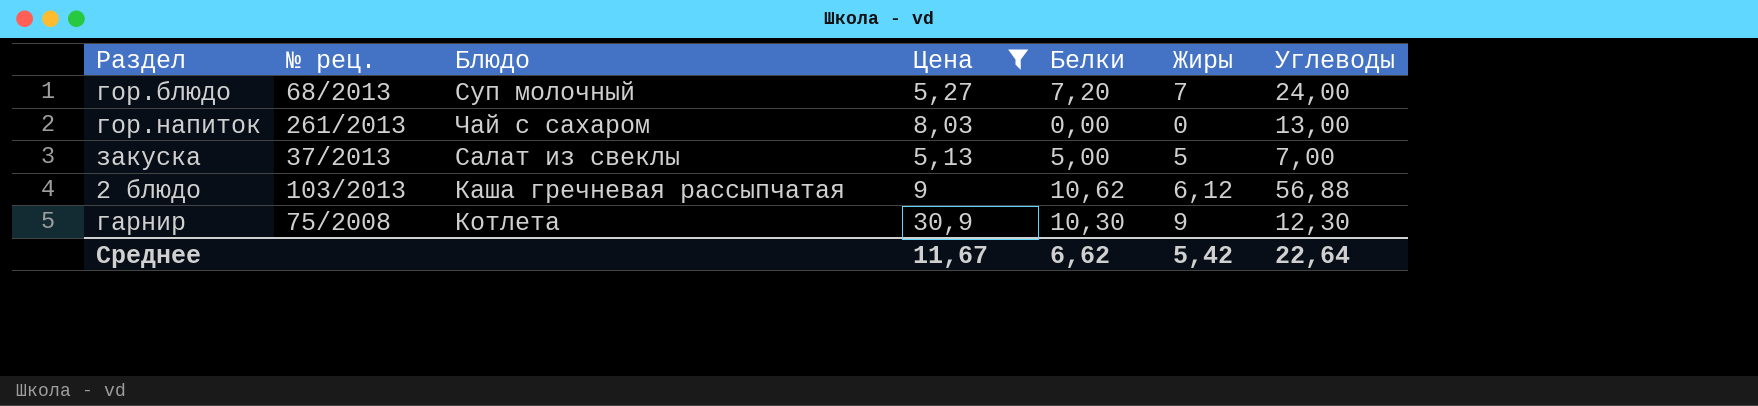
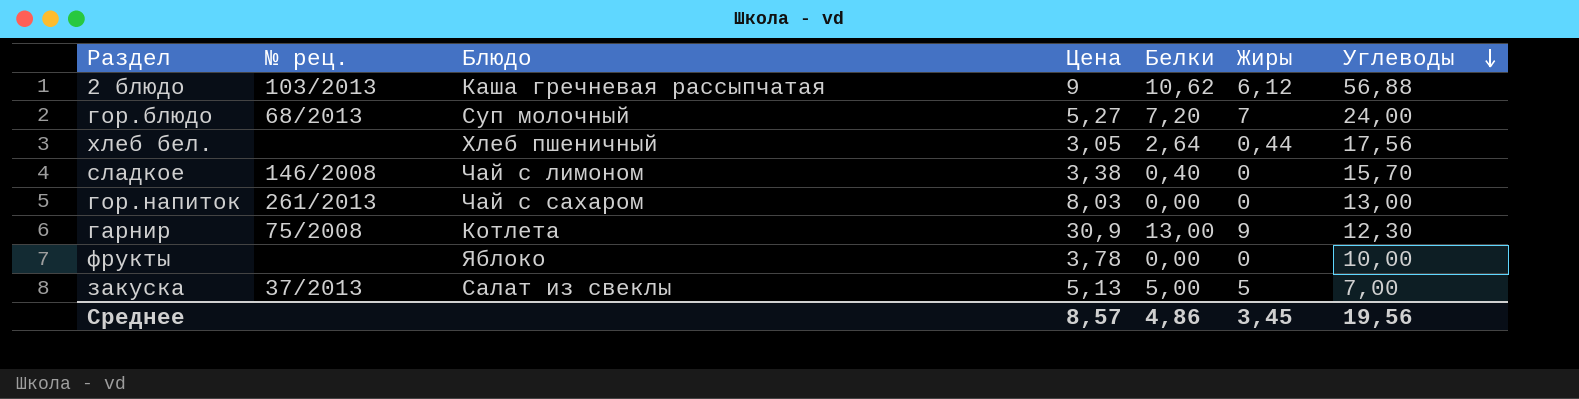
filter: Цена >= 5,13 -> none
row order: none -> Углеводы descending
гарнир | Белки: 10,30 -> 13,00
Среднее | Цена: 11,67 -> 8,57
Среднее | Белки: 6,62 -> 4,86
Среднее | Жиры: 5,42 -> 3,45
Среднее | Углеводы: 22,64 -> 19,56

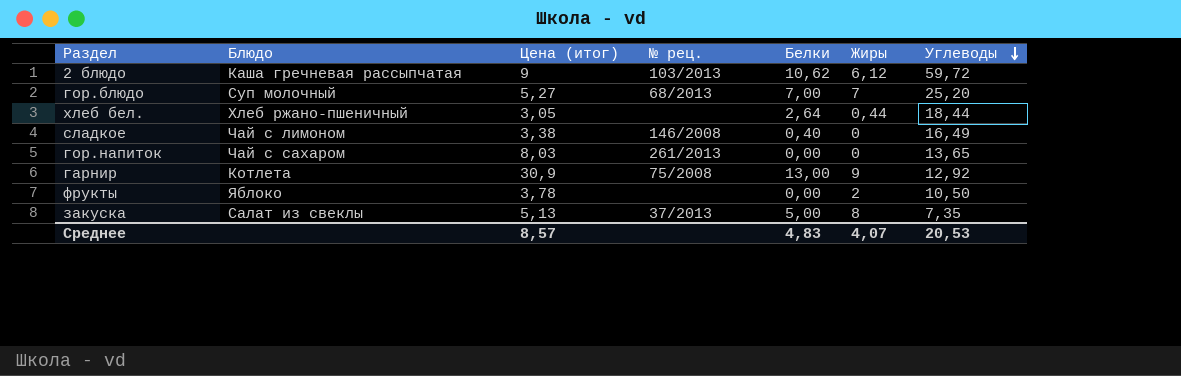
column name: Цена -> Цена (итог)
column № рец. | position: 2 -> 4
2 блюдо | Углеводы: 56,88 -> 59,72
гор.блюдо | Белки: 7,20 -> 7,00
гор.блюдо | Углеводы: 24,00 -> 25,20
хлеб бел. | Блюдо: Хлеб пшеничный -> Хлеб ржано-пшеничный
хлеб бел. | Углеводы: 17,56 -> 18,44
сладкое | Углеводы: 15,70 -> 16,49
гор.напиток | Углеводы: 13,00 -> 13,65
гарнир | Углеводы: 12,30 -> 12,92
фрукты | Жиры: 0 -> 2
фрукты | Углеводы: 10,00 -> 10,50
закуска | Жиры: 5 -> 8
закуска | Углеводы: 7,00 -> 7,35
Среднее | Белки: 4,86 -> 4,83
Среднее | Жиры: 3,45 -> 4,07
Среднее | Углеводы: 19,56 -> 20,53

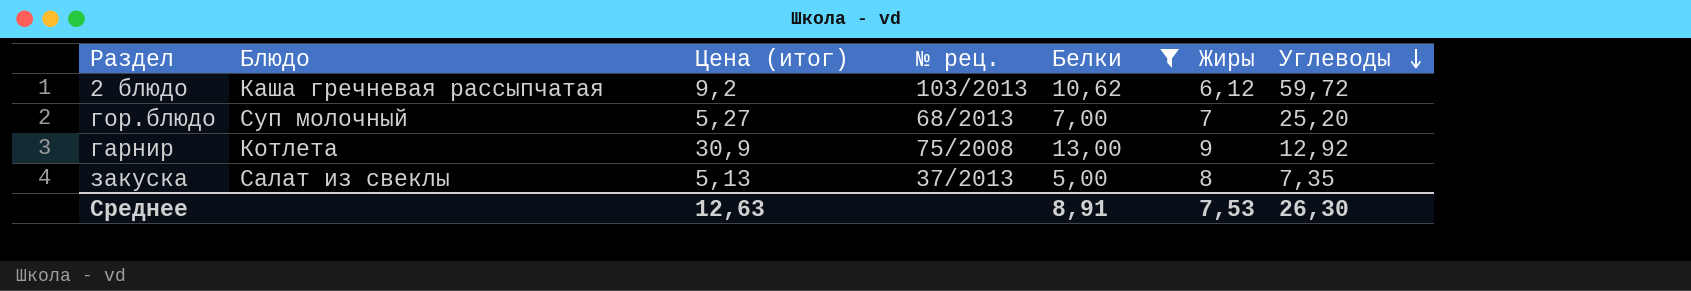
filter: none -> Белки >= 5,00
2 блюдо | Цена (итог): 9 -> 9,2
Среднее | Цена (итог): 8,57 -> 12,63
Среднее | Белки: 4,83 -> 8,91
Среднее | Жиры: 4,07 -> 7,53
Среднее | Углеводы: 20,53 -> 26,30

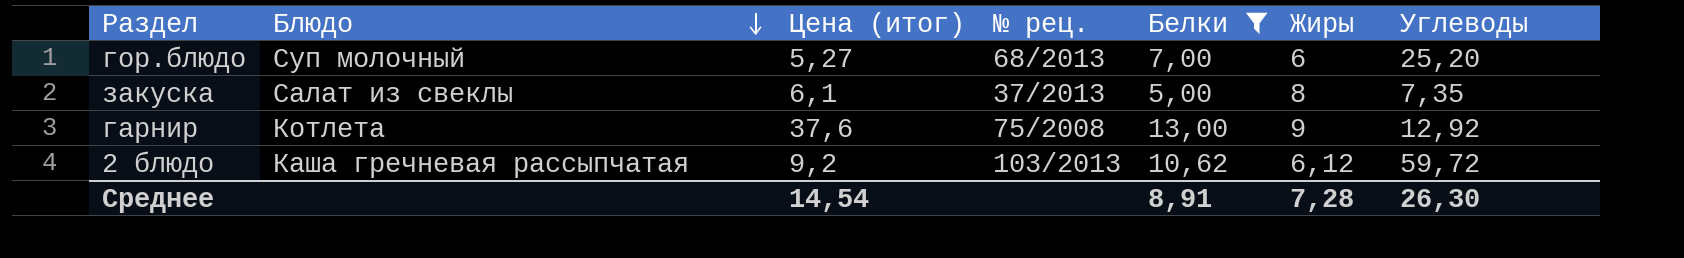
row order: Углеводы descending -> Блюдо descending
гор.блюдо | Жиры: 7 -> 6
закуска | Цена (итог): 5,13 -> 6,1
гарнир | Цена (итог): 30,9 -> 37,6
Среднее | Цена (итог): 12,63 -> 14,54
Среднее | Жиры: 7,53 -> 7,28

